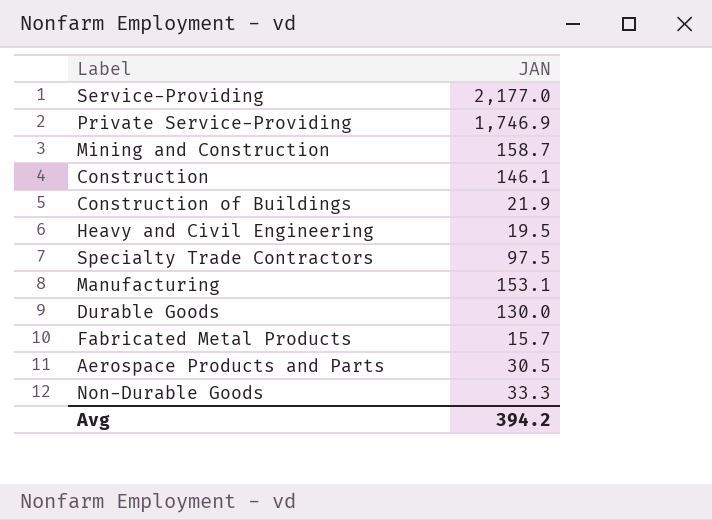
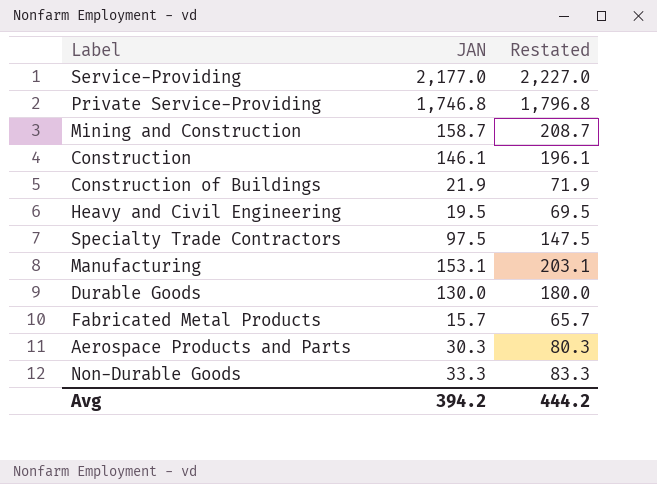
column Restated | formula: none -> [JAN] + 50
Private Service-Providing | JAN: 1,746.9 -> 1,746.8
Aerospace Products and Parts | JAN: 30.5 -> 30.3

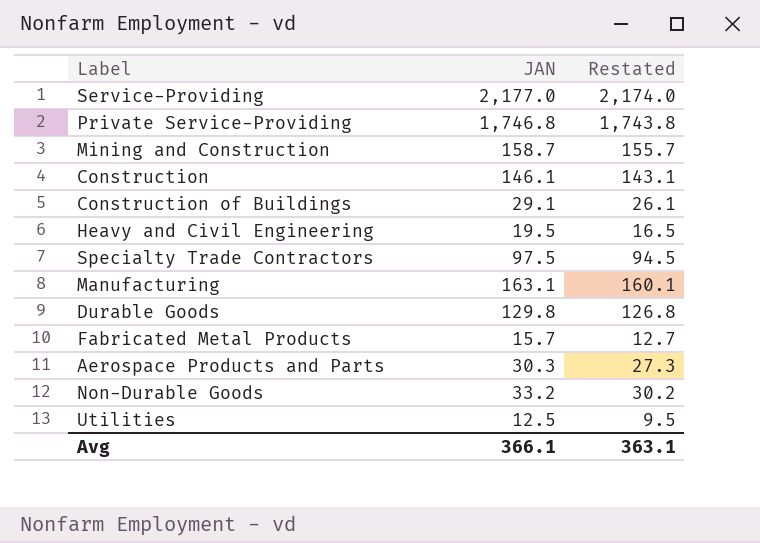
column Restated | formula: [JAN] + 50 -> [JAN] - 3
Construction of Buildings | JAN: 21.9 -> 29.1
Manufacturing | JAN: 153.1 -> 163.1
Durable Goods | JAN: 130.0 -> 129.8
Non-Durable Goods | JAN: 33.3 -> 33.2
row Utilities: none -> 12.5 | 9.5
Avg | JAN: 394.2 -> 366.1
Avg | Restated: 444.2 -> 363.1

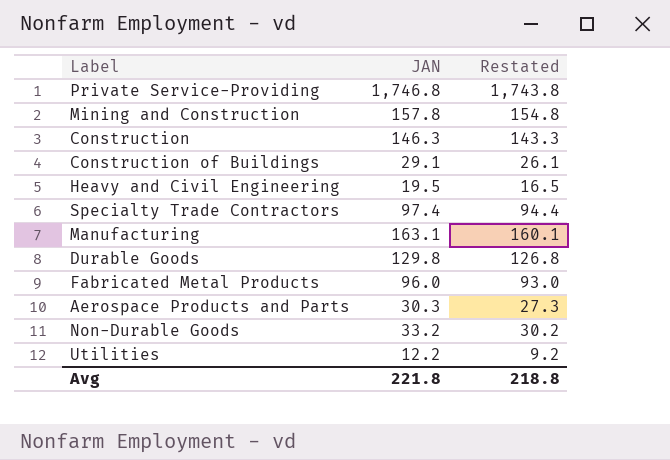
row Service-Providing: 2,177.0 | 2,174.0 -> none
Mining and Construction | JAN: 158.7 -> 157.8
Mining and Construction | Restated: 155.7 -> 154.8
Construction | JAN: 146.1 -> 146.3
Construction | Restated: 143.1 -> 143.3
Specialty Trade Contractors | JAN: 97.5 -> 97.4
Specialty Trade Contractors | Restated: 94.5 -> 94.4
Fabricated Metal Products | JAN: 15.7 -> 96.0
Fabricated Metal Products | Restated: 12.7 -> 93.0
Utilities | JAN: 12.5 -> 12.2
Utilities | Restated: 9.5 -> 9.2
Avg | JAN: 366.1 -> 221.8
Avg | Restated: 363.1 -> 218.8

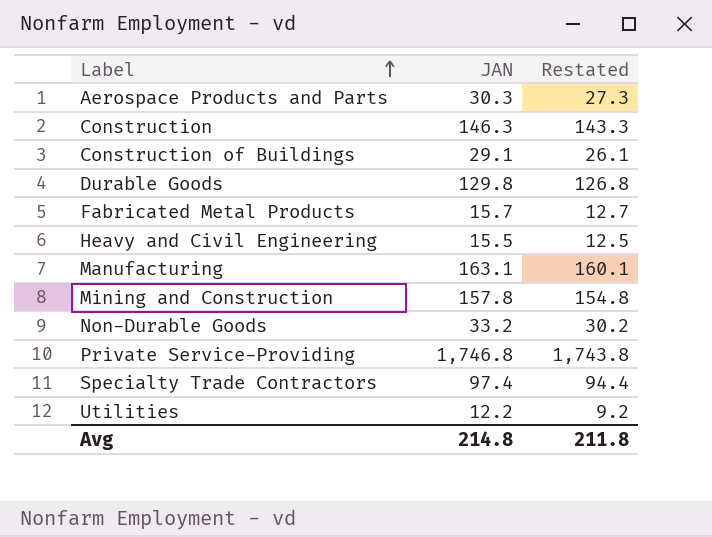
row order: none -> Label ascending
Fabricated Metal Products | JAN: 96.0 -> 15.7
Fabricated Metal Products | Restated: 93.0 -> 12.7
Heavy and Civil Engineering | JAN: 19.5 -> 15.5
Heavy and Civil Engineering | Restated: 16.5 -> 12.5
Avg | JAN: 221.8 -> 214.8
Avg | Restated: 218.8 -> 211.8

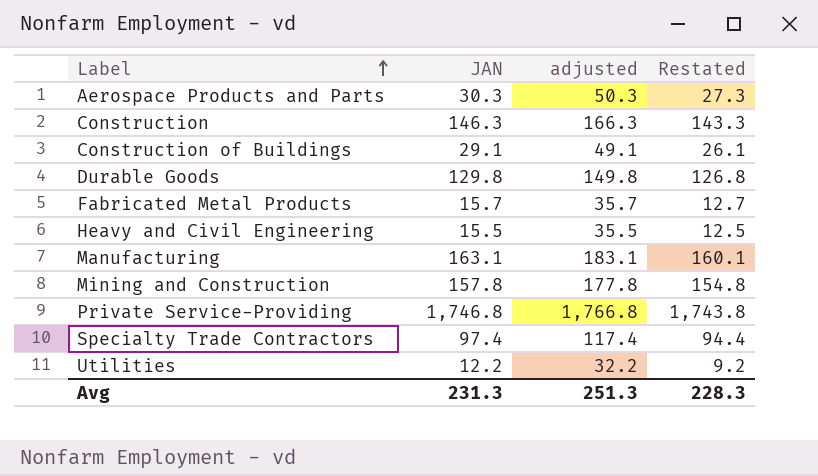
column adjusted | formula: none -> [JAN] + 20
row Non-Durable Goods: 33.2 | 30.2 -> none
Avg | JAN: 214.8 -> 231.3
Avg | Restated: 211.8 -> 228.3

